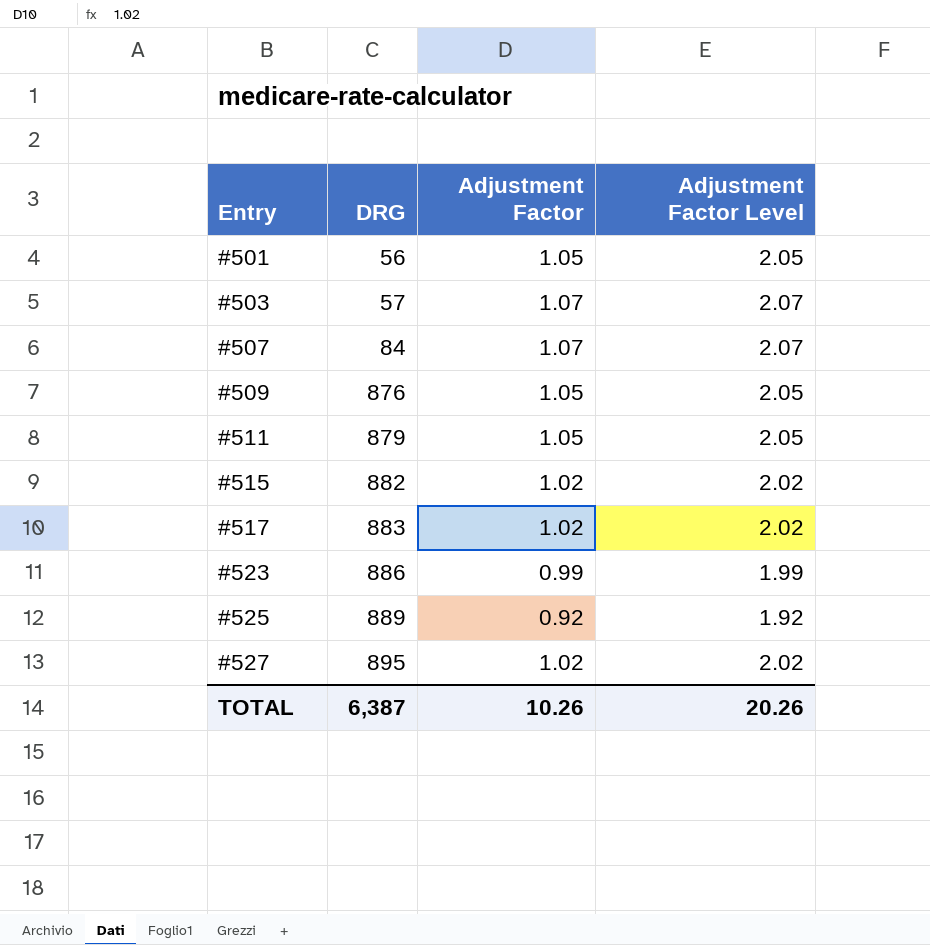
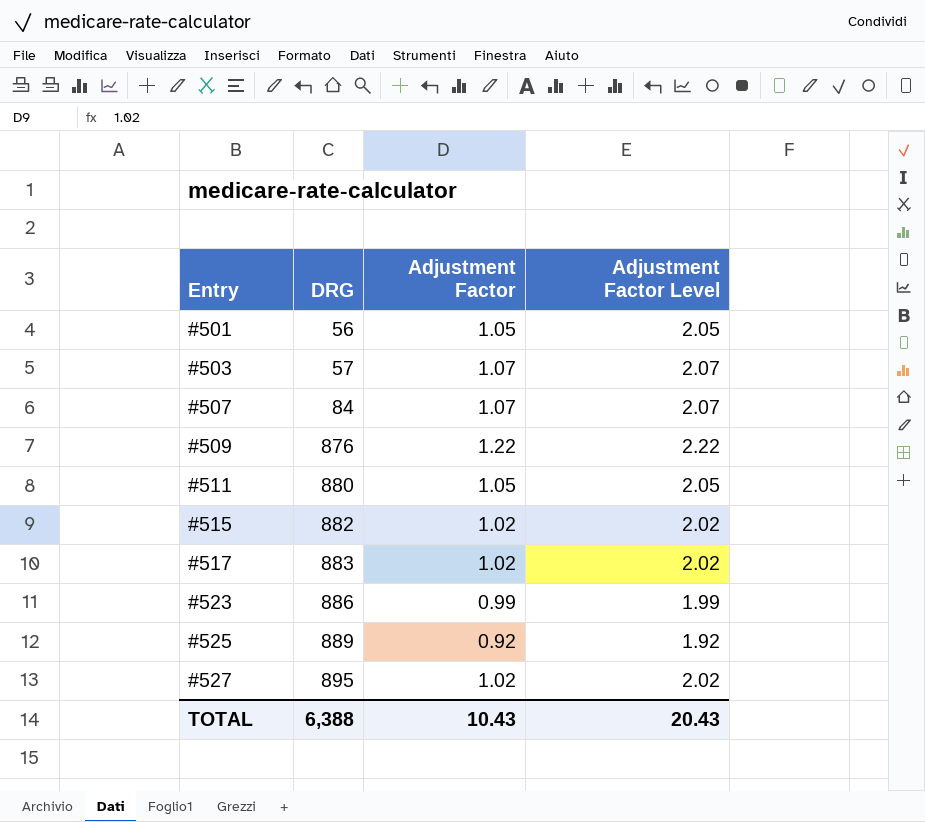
#509 | Adjustment Factor: 1.05 -> 1.22
#509 | Adjustment Factor Level: 2.05 -> 2.22
#511 | DRG: 879 -> 880
TOTAL | DRG: 6,387 -> 6,388
TOTAL | Adjustment Factor: 10.26 -> 10.43
TOTAL | Adjustment Factor Level: 20.26 -> 20.43

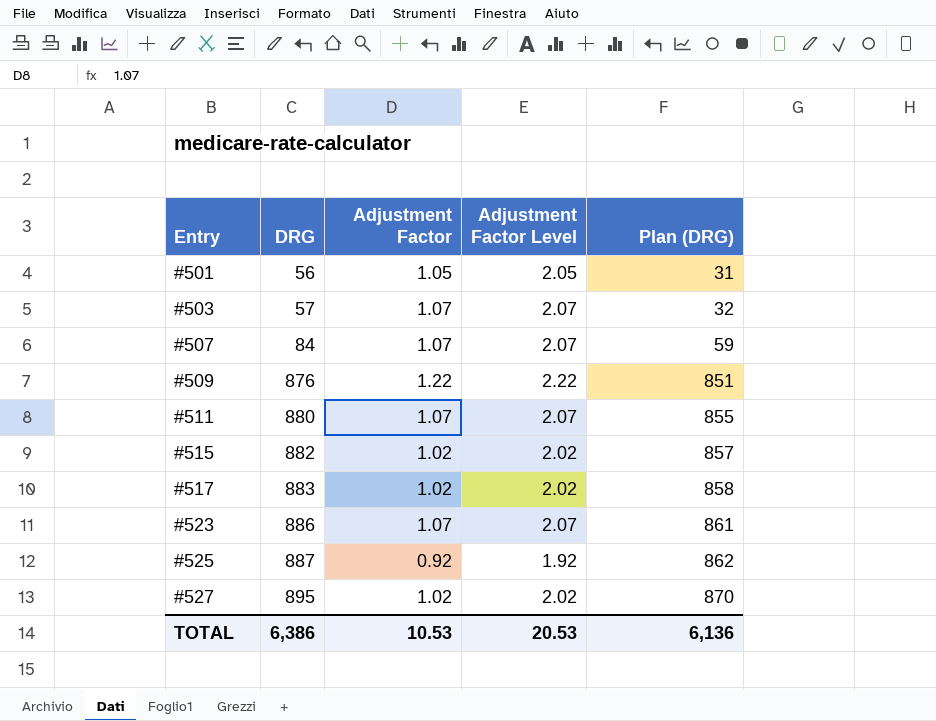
column Plan (DRG) | formula: none -> [DRG] - 25
#511 | Adjustment Factor: 1.05 -> 1.07
#511 | Adjustment Factor Level: 2.05 -> 2.07
#523 | Adjustment Factor: 0.99 -> 1.07
#523 | Adjustment Factor Level: 1.99 -> 2.07
#525 | DRG: 889 -> 887
TOTAL | DRG: 6,388 -> 6,386
TOTAL | Adjustment Factor: 10.43 -> 10.53
TOTAL | Adjustment Factor Level: 20.43 -> 20.53

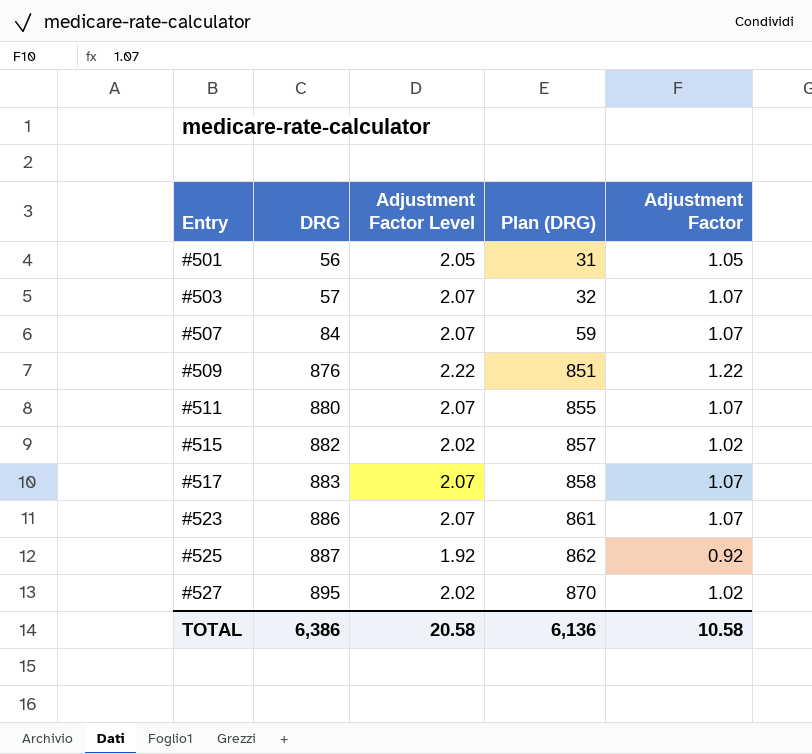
column Adjustment Factor | position: 3 -> 5
#517 | Adjustment Factor Level: 2.02 -> 2.07
#517 | Adjustment Factor: 1.02 -> 1.07
TOTAL | Adjustment Factor Level: 20.53 -> 20.58
TOTAL | Adjustment Factor: 10.53 -> 10.58

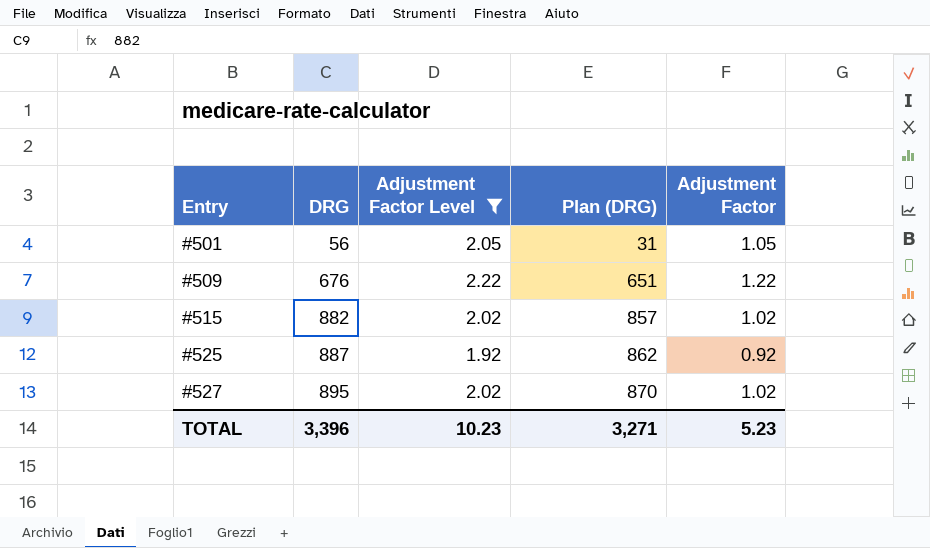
filter: none -> Adjustment Factor Level != 2.07
#509 | DRG: 876 -> 676
#509 | Plan (DRG): 851 -> 651
TOTAL | DRG: 6,386 -> 3,396
TOTAL | Adjustment Factor Level: 20.58 -> 10.23
TOTAL | Plan (DRG): 6,136 -> 3,271
TOTAL | Adjustment Factor: 10.58 -> 5.23

